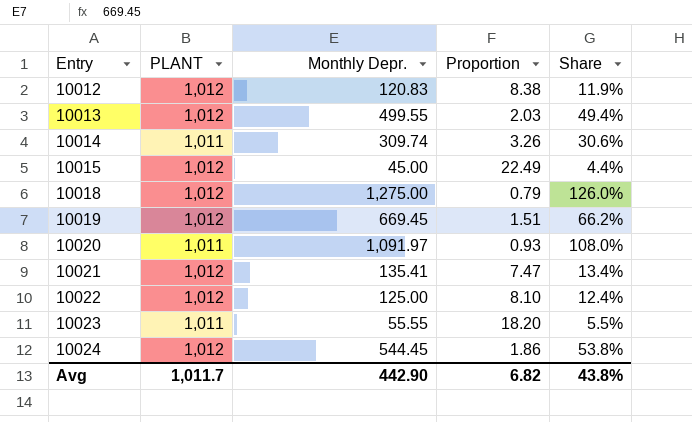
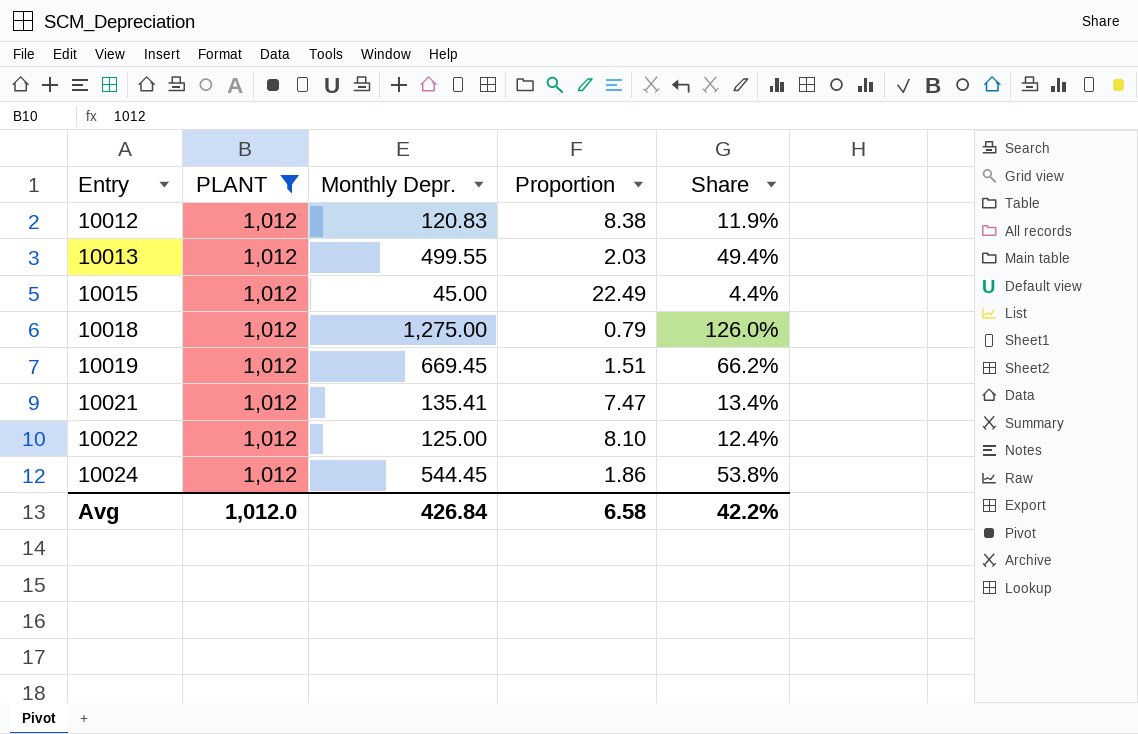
filter: none -> PLANT = 1,012
Avg | PLANT: 1,011.7 -> 1,012.0
Avg | Monthly Depr.: 442.90 -> 426.84
Avg | Proportion: 6.82 -> 6.58
Avg | Share: 43.8% -> 42.2%

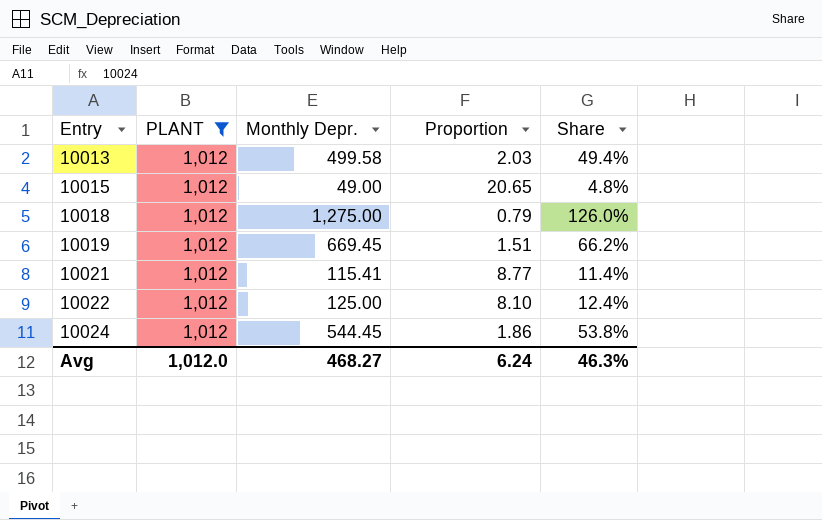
row 10012: 1,012 | 120.83 | 8.38 | 11.9% -> none
10013 | Monthly Depr.: 499.55 -> 499.58
10015 | Monthly Depr.: 45.00 -> 49.00
10015 | Proportion: 22.49 -> 20.65
10015 | Share: 4.4% -> 4.8%
10021 | Monthly Depr.: 135.41 -> 115.41
10021 | Proportion: 7.47 -> 8.77
10021 | Share: 13.4% -> 11.4%
Avg | Monthly Depr.: 426.84 -> 468.27
Avg | Proportion: 6.58 -> 6.24
Avg | Share: 42.2% -> 46.3%

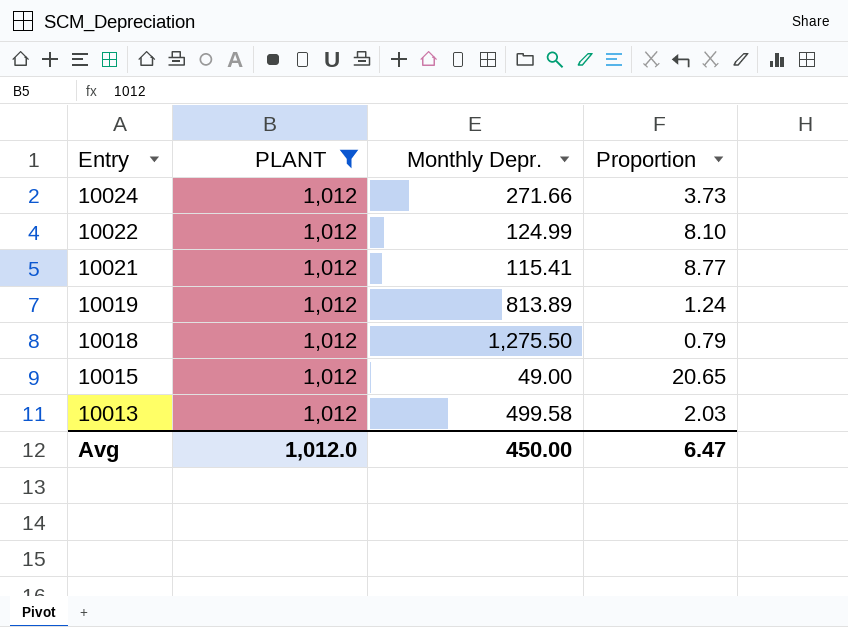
row order: Entry ascending -> Entry descending
column Share | formula: [Monthly Depr.] / [PLANT] -> none
10024 | Monthly Depr.: 544.45 -> 271.66
10024 | Proportion: 1.86 -> 3.73
10022 | Monthly Depr.: 125.00 -> 124.99
10019 | Monthly Depr.: 669.45 -> 813.89
10019 | Proportion: 1.51 -> 1.24
10018 | Monthly Depr.: 1,275.00 -> 1,275.50
Avg | Monthly Depr.: 468.27 -> 450.00
Avg | Proportion: 6.24 -> 6.47

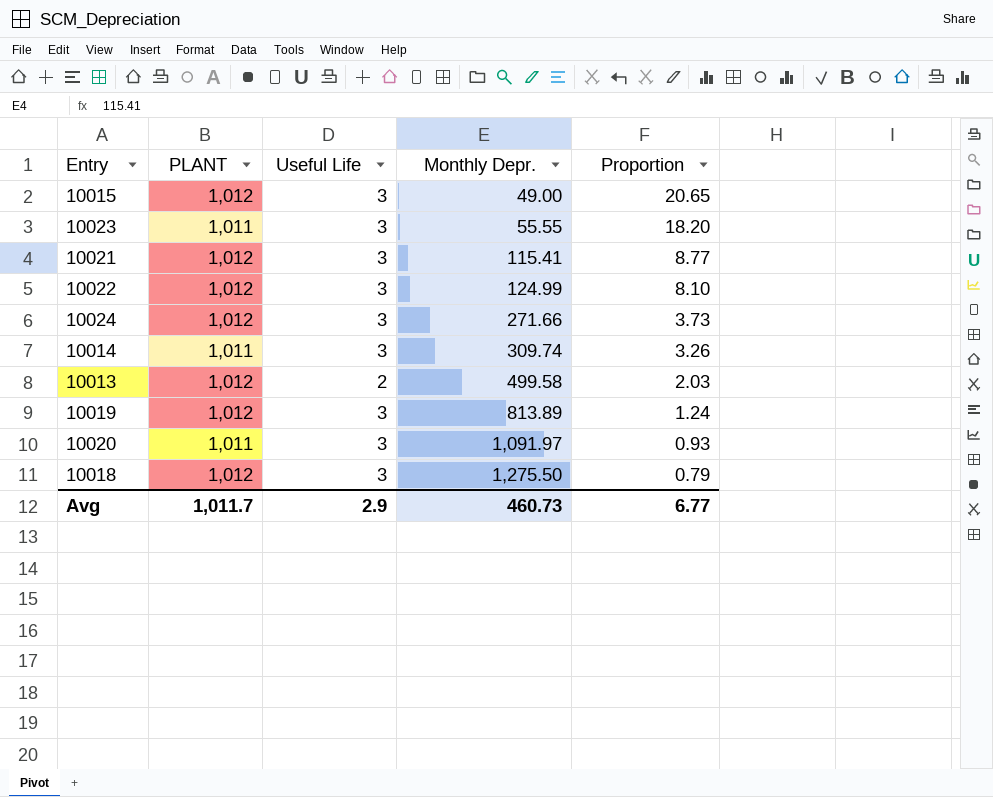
filter: PLANT = 1,012 -> none
row order: Entry descending -> Monthly Depr. ascending
column Useful Life | position: none -> 3
Avg | PLANT: 1,012.0 -> 1,011.7
Avg | Monthly Depr.: 450.00 -> 460.73
Avg | Proportion: 6.47 -> 6.77

